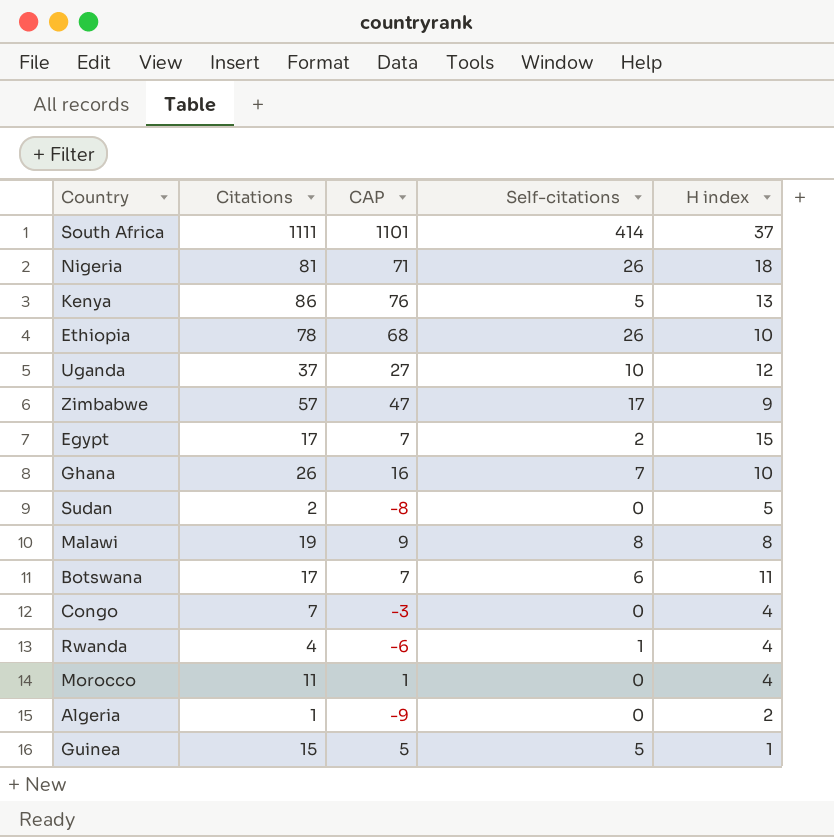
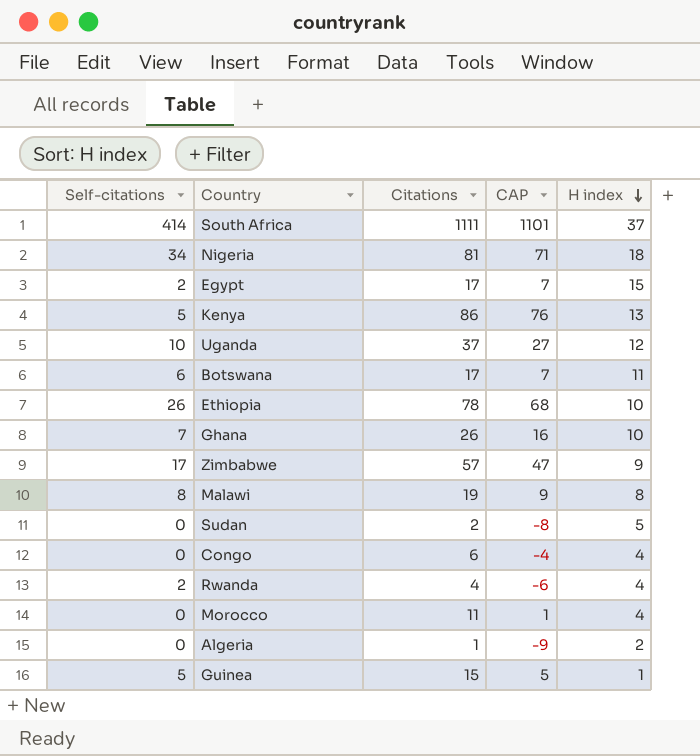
row order: none -> H index descending
column Self-citations | position: 4 -> 1
Nigeria | Self-citations: 26 -> 34
Congo | Citations: 7 -> 6
Congo | CAP: -3 -> -4
Rwanda | Self-citations: 1 -> 2

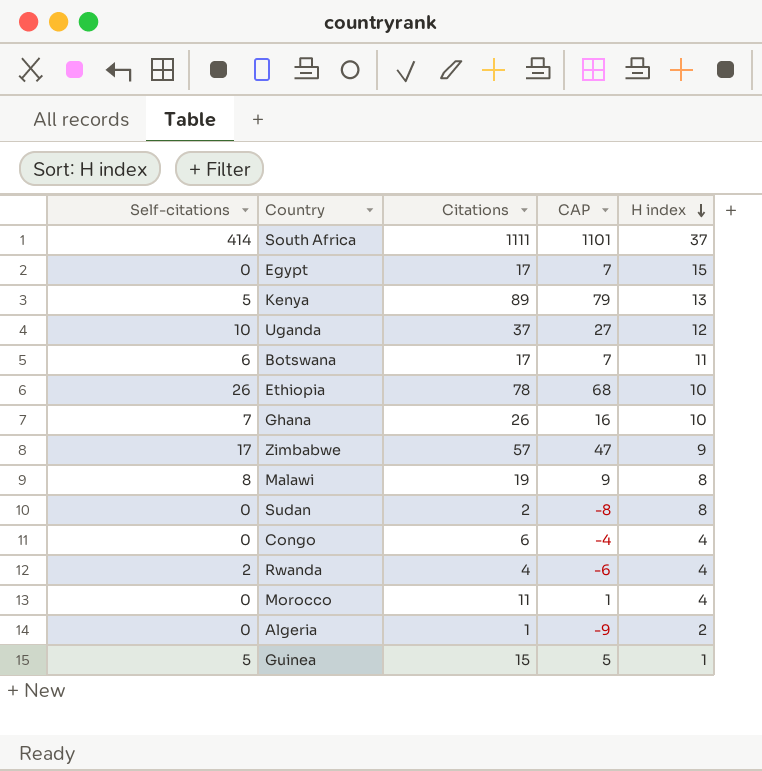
row Nigeria: 34 | 81 | 71 | 18 -> none
Egypt | Self-citations: 2 -> 0
Kenya | Citations: 86 -> 89
Kenya | CAP: 76 -> 79
Sudan | H index: 5 -> 8

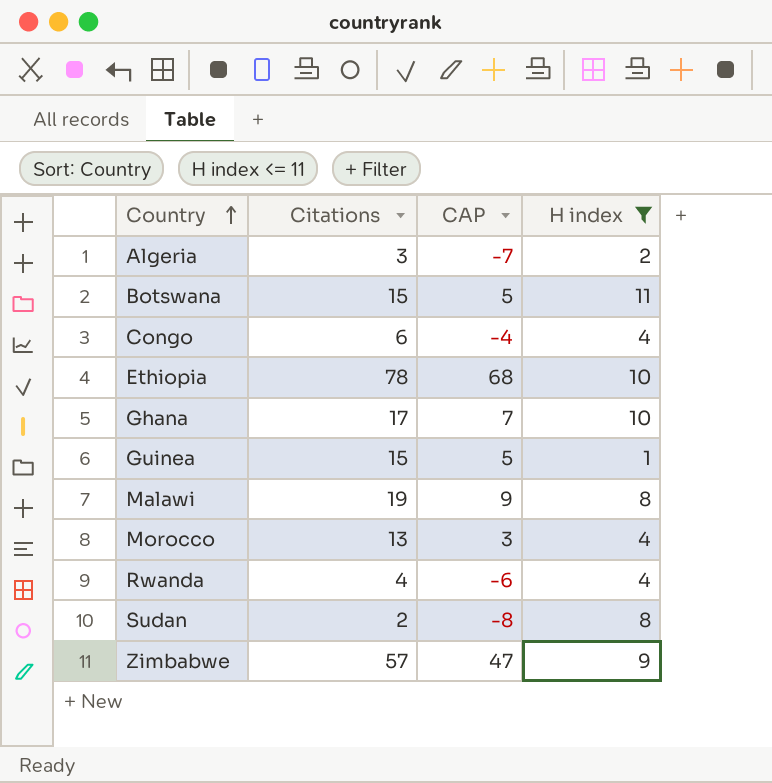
filter: none -> H index <= 11
row order: H index descending -> Country ascending
column Self-citations | position: 1 -> none
Algeria | Citations: 1 -> 3
Algeria | CAP: -9 -> -7
Botswana | Citations: 17 -> 15
Botswana | CAP: 7 -> 5
Ghana | Citations: 26 -> 17
Ghana | CAP: 16 -> 7
Morocco | Citations: 11 -> 13
Morocco | CAP: 1 -> 3

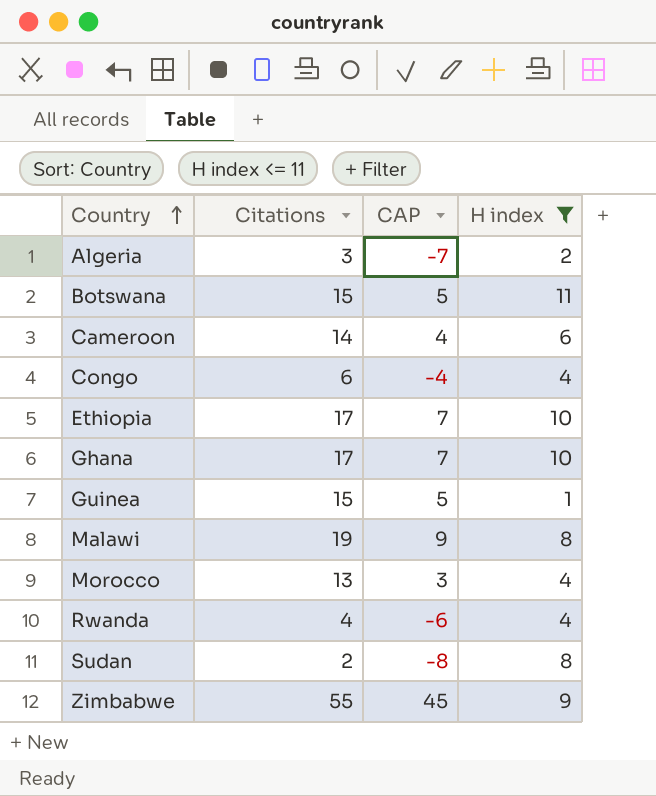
row Cameroon: none -> 14 | 4 | 6
Ethiopia | Citations: 78 -> 17
Ethiopia | CAP: 68 -> 7
Zimbabwe | Citations: 57 -> 55
Zimbabwe | CAP: 47 -> 45

